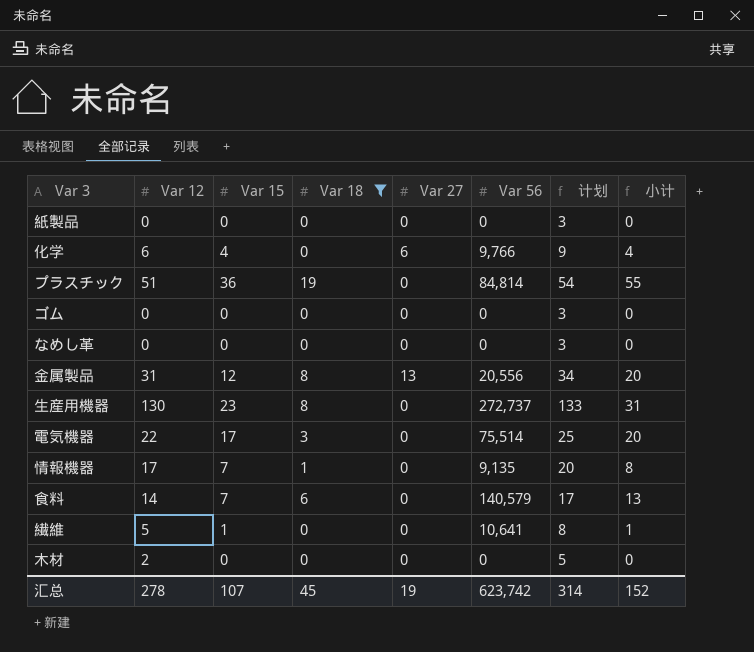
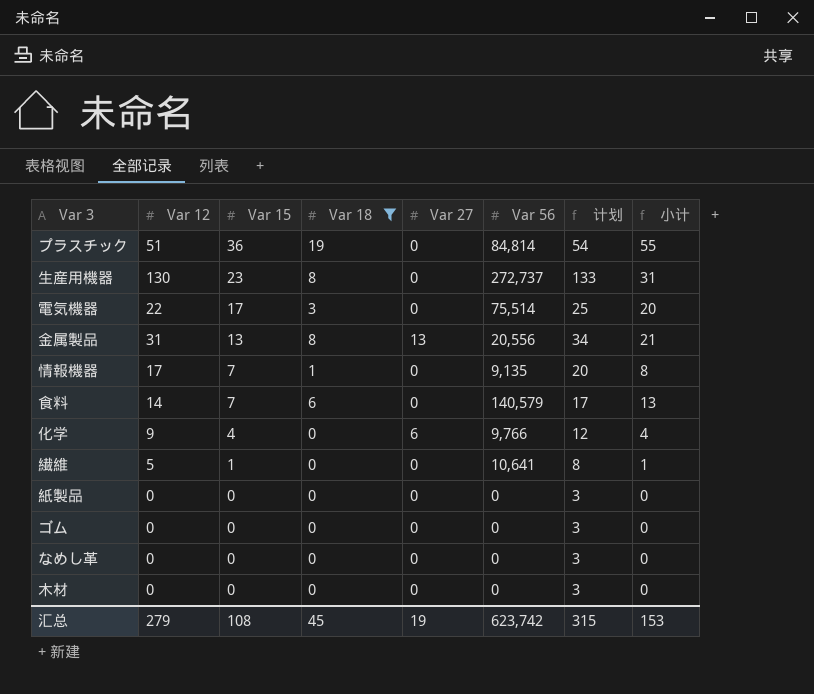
row order: none -> Var 15 descending
金属製品 | Var 15: 12 -> 13
金属製品 | 小计: 20 -> 21
化学 | Var 12: 6 -> 9
化学 | 计划: 9 -> 12
木材 | Var 12: 2 -> 0
木材 | 计划: 5 -> 3
汇总 | Var 12: 278 -> 279
汇总 | Var 15: 107 -> 108
汇总 | 计划: 314 -> 315
汇总 | 小计: 152 -> 153

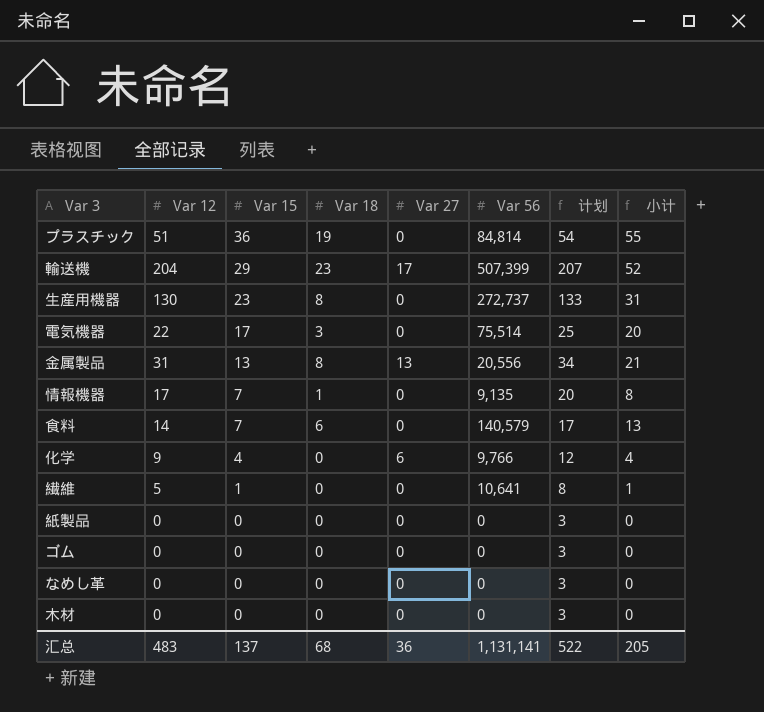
filter: Var 18 != 23 -> none
汇总 | Var 12: 279 -> 483
汇总 | Var 15: 108 -> 137
汇总 | Var 18: 45 -> 68
汇总 | Var 27: 19 -> 36
汇总 | Var 56: 623,742 -> 1,131,141
汇总 | 计划: 315 -> 522
汇总 | 小计: 153 -> 205

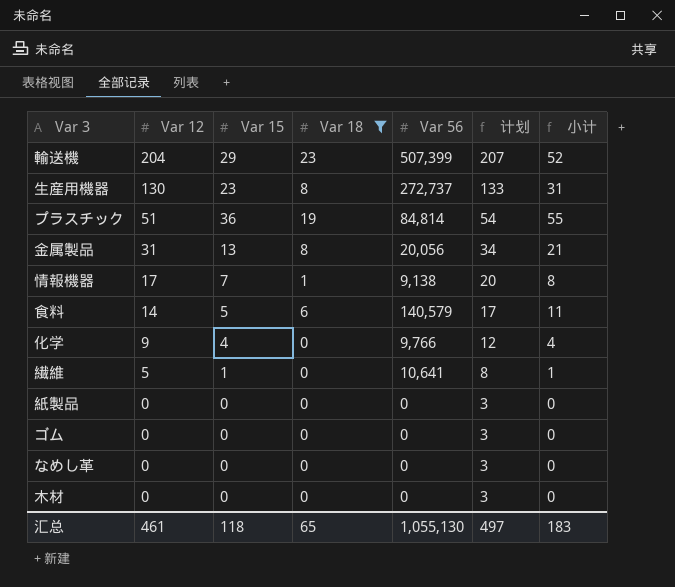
filter: none -> Var 18 != 3
row order: Var 15 descending -> Var 12 descending
column Var 27 | position: 5 -> none
金属製品 | Var 56: 20,556 -> 20,056
情報機器 | Var 56: 9,135 -> 9,138
食料 | Var 15: 7 -> 5
食料 | 小计: 13 -> 11
汇总 | Var 12: 483 -> 461
汇总 | Var 15: 137 -> 118
汇总 | Var 18: 68 -> 65
汇总 | Var 56: 1,131,141 -> 1,055,130
汇总 | 计划: 522 -> 497
汇总 | 小计: 205 -> 183

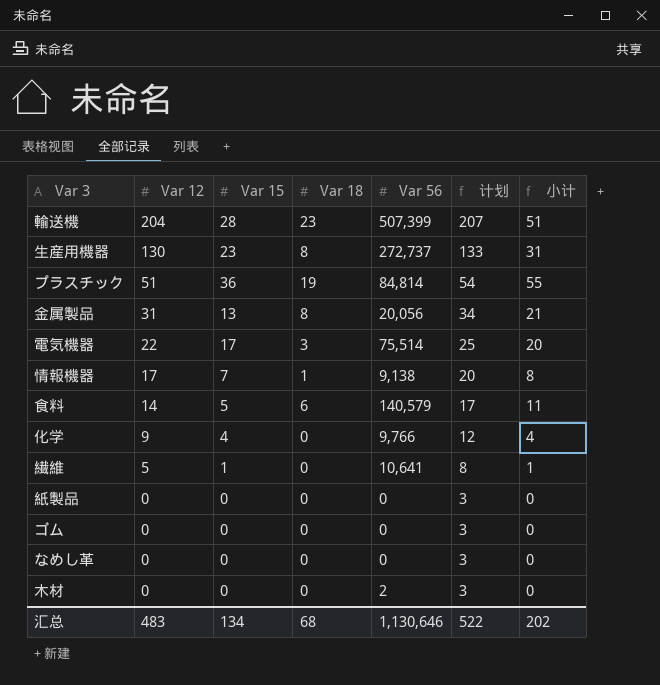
filter: Var 18 != 3 -> none
輸送機 | Var 15: 29 -> 28
輸送機 | 小计: 52 -> 51
木材 | Var 56: 0 -> 2
汇总 | Var 12: 461 -> 483
汇总 | Var 15: 118 -> 134
汇总 | Var 18: 65 -> 68
汇总 | Var 56: 1,055,130 -> 1,130,646
汇总 | 计划: 497 -> 522
汇总 | 小计: 183 -> 202

